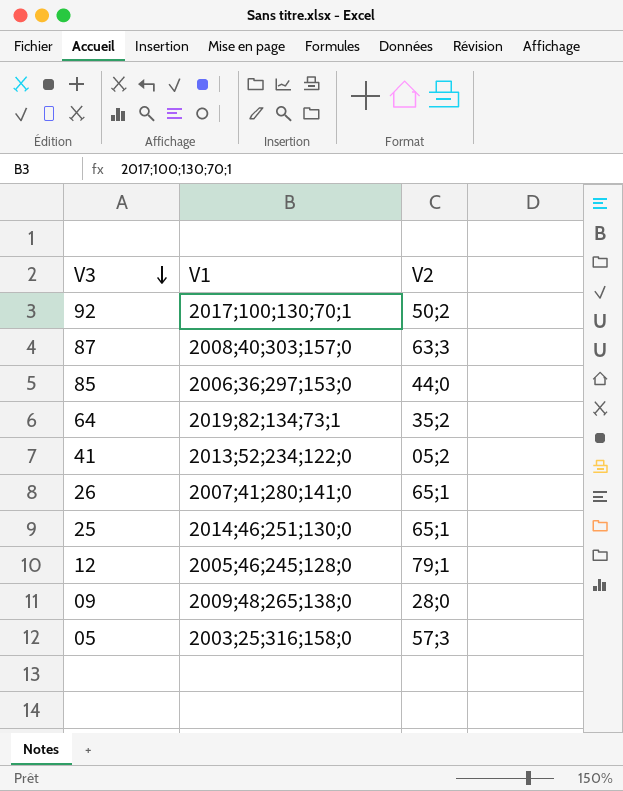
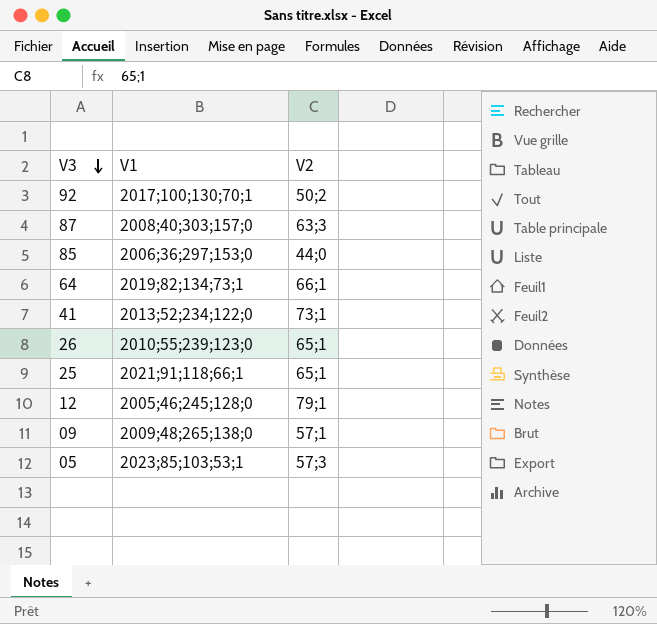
64 | V2: 35;2 -> 66;1
41 | V2: 05;2 -> 73;1
26 | V1: 2007;41;280;141;0 -> 2010;55;239;123;0
25 | V1: 2014;46;251;130;0 -> 2021;91;118;66;1
09 | V2: 28;0 -> 57;1
05 | V1: 2003;25;316;158;0 -> 2023;85;103;53;1

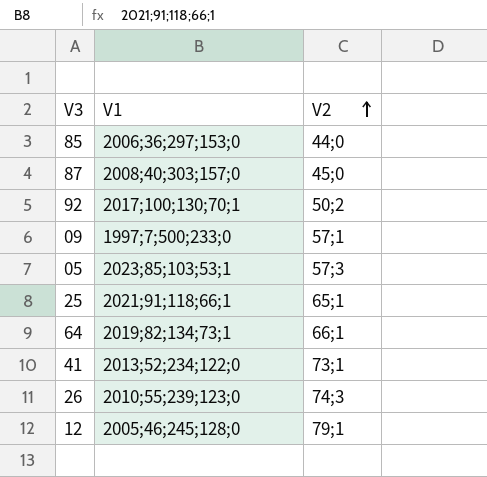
row order: V3 descending -> V2 ascending
87 | V2: 63;3 -> 45;0
09 | V1: 2009;48;265;138;0 -> 1997;7;500;233;0
26 | V2: 65;1 -> 74;3

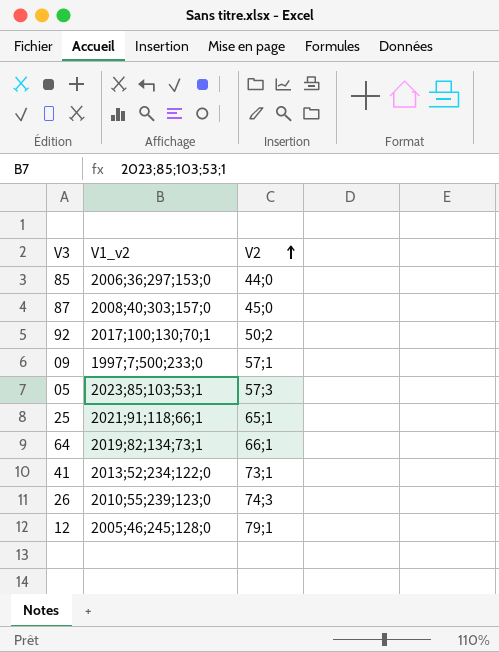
column name: V1 -> V1_v2

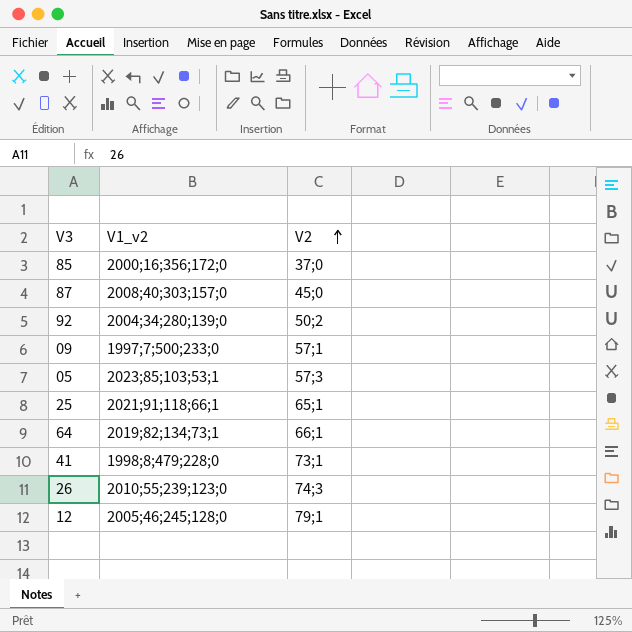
85 | V1_v2: 2006;36;297;153;0 -> 2000;16;356;172;0
85 | V2: 44;0 -> 37;0
92 | V1_v2: 2017;100;130;70;1 -> 2004;34;280;139;0
41 | V1_v2: 2013;52;234;122;0 -> 1998;8;479;228;0

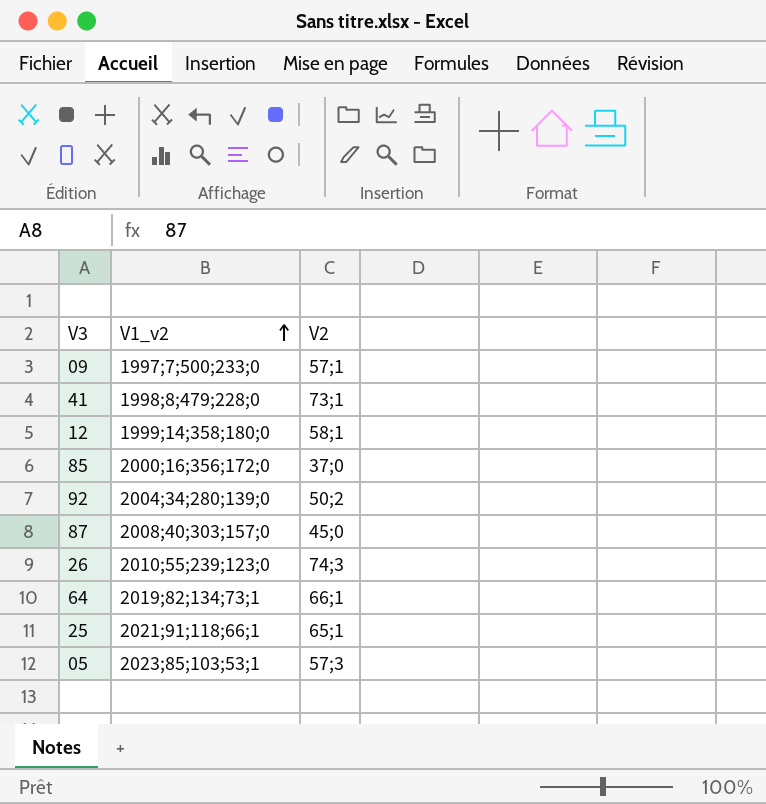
row order: V2 ascending -> V1_v2 ascending
12 | V1_v2: 2005;46;245;128;0 -> 1999;14;358;180;0
12 | V2: 79;1 -> 58;1

